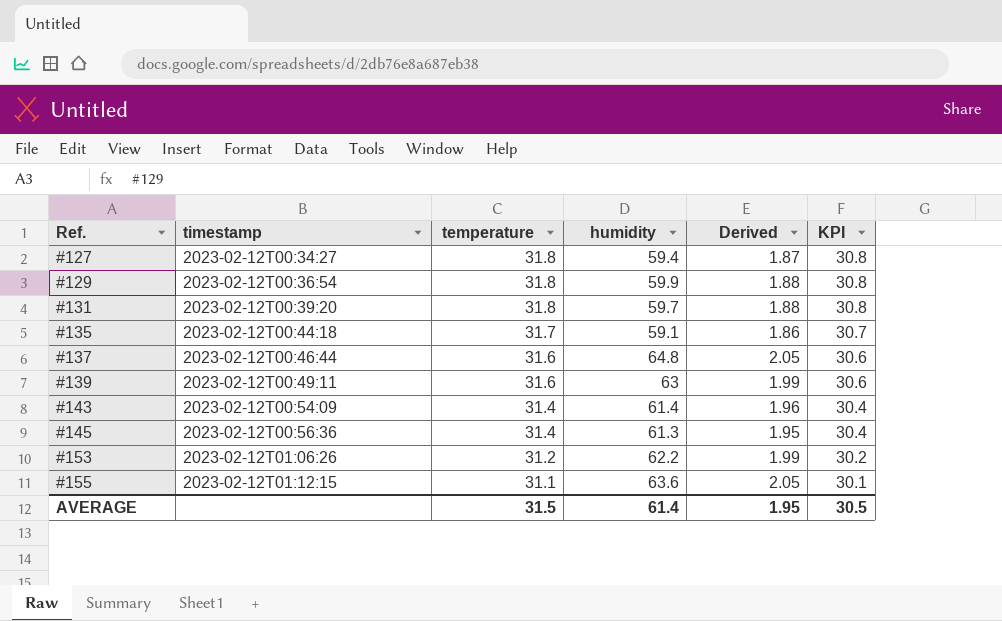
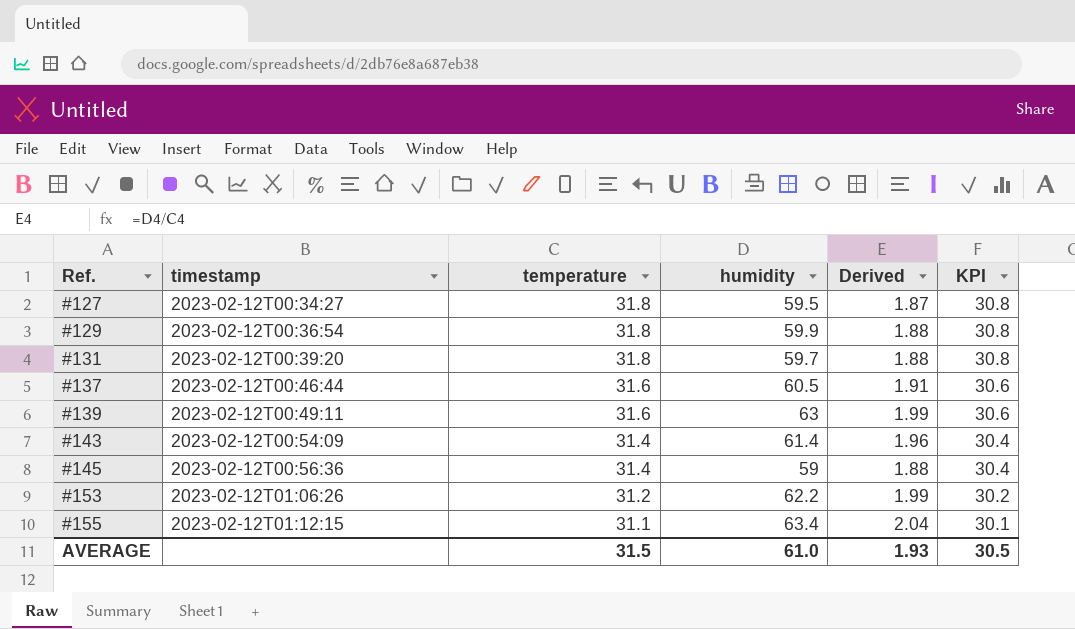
row #135: 2023-02-12T00:44:18 | 31.7 | 59.1 | 1.86 | 30.7 -> none
#127 | humidity: 59.4 -> 59.5
#137 | humidity: 64.8 -> 60.5
#137 | Derived: 2.05 -> 1.91
#145 | humidity: 61.3 -> 59
#145 | Derived: 1.95 -> 1.88
#155 | humidity: 63.6 -> 63.4
#155 | Derived: 2.05 -> 2.04
AVERAGE | humidity: 61.4 -> 61.0
AVERAGE | Derived: 1.95 -> 1.93

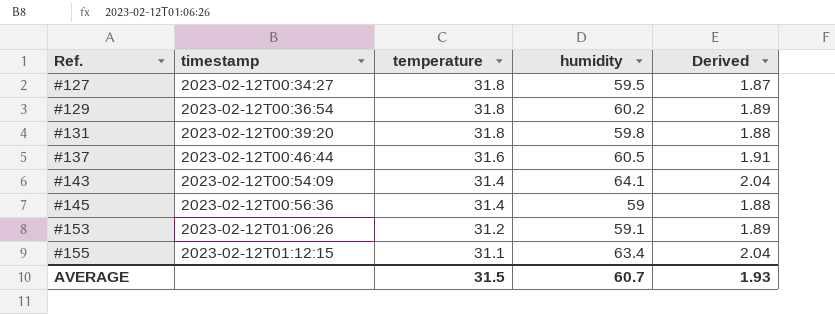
column KPI | formula: [temperature] - 1 -> none
row #139: 2023-02-12T00:49:11 | 31.6 | 63 | 1.99 | 30.6 -> none
#129 | humidity: 59.9 -> 60.2
#129 | Derived: 1.88 -> 1.89
#131 | humidity: 59.7 -> 59.8
#143 | humidity: 61.4 -> 64.1
#143 | Derived: 1.96 -> 2.04
#153 | humidity: 62.2 -> 59.1
#153 | Derived: 1.99 -> 1.89
AVERAGE | humidity: 61.0 -> 60.7

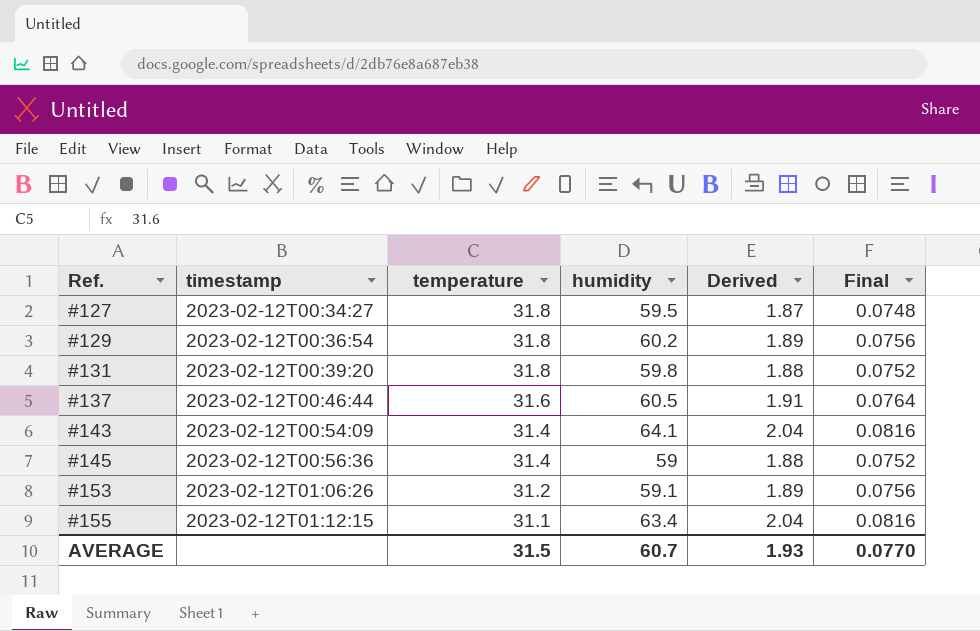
column Final | formula: none -> [Derived] * 0.04

